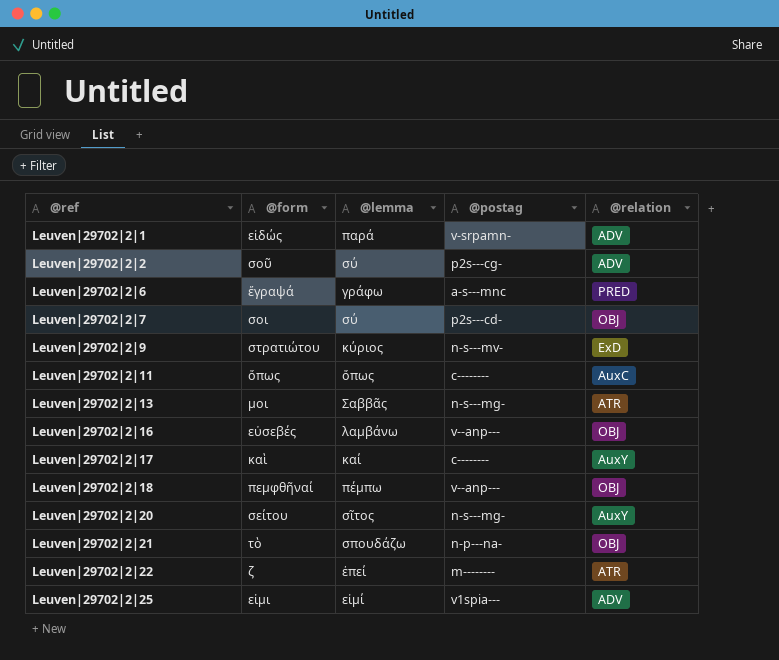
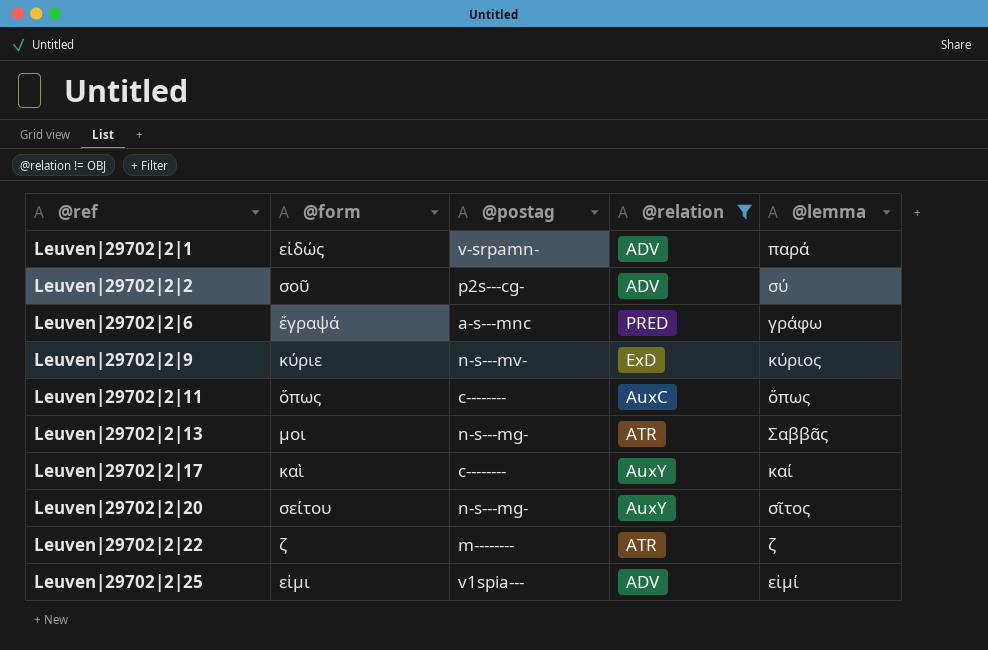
filter: none -> @relation != OBJ
column @lemma | position: 3 -> 5
Leuven|29702|2|9 | @form: στρατιώτου -> κύριε
Leuven|29702|2|22 | @lemma: ἐπεί -> ζ

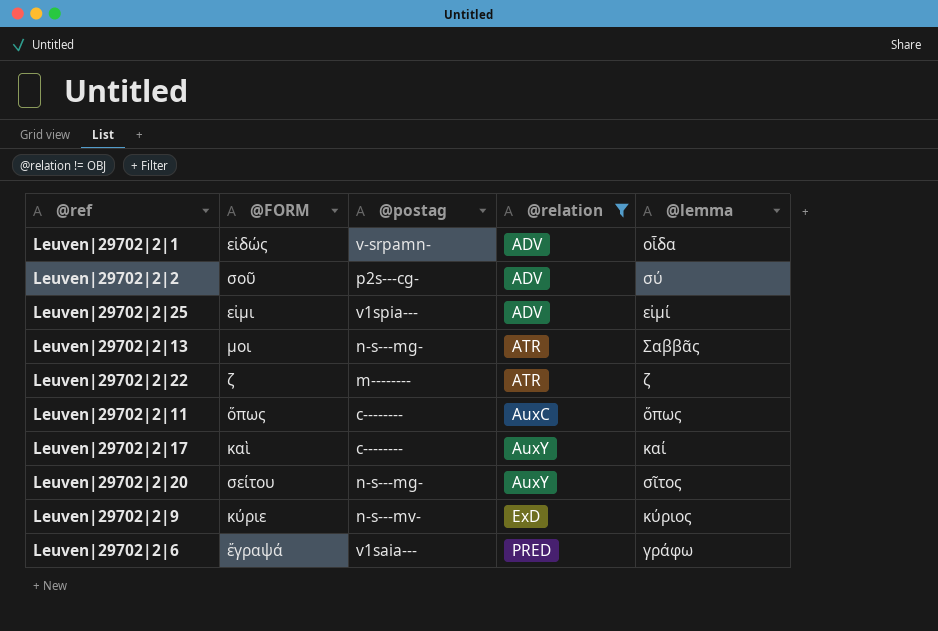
row order: @ref ascending -> @relation ascending
column name: @form -> @FORM
Leuven|29702|2|1 | @lemma: παρά -> οἶδα
Leuven|29702|2|6 | @postag: a-s---mnc -> v1saia---

